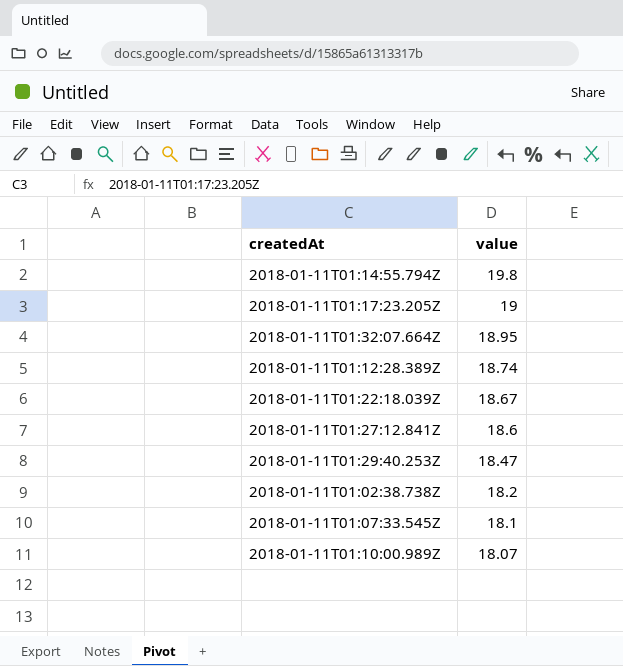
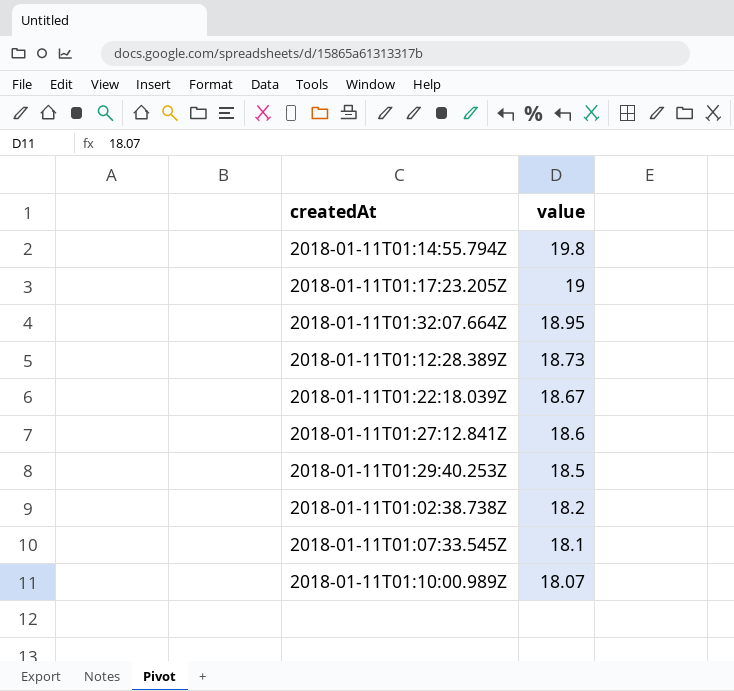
2018-01-11T01:12:28.389Z | value: 18.74 -> 18.73
2018-01-11T01:29:40.253Z | value: 18.47 -> 18.5

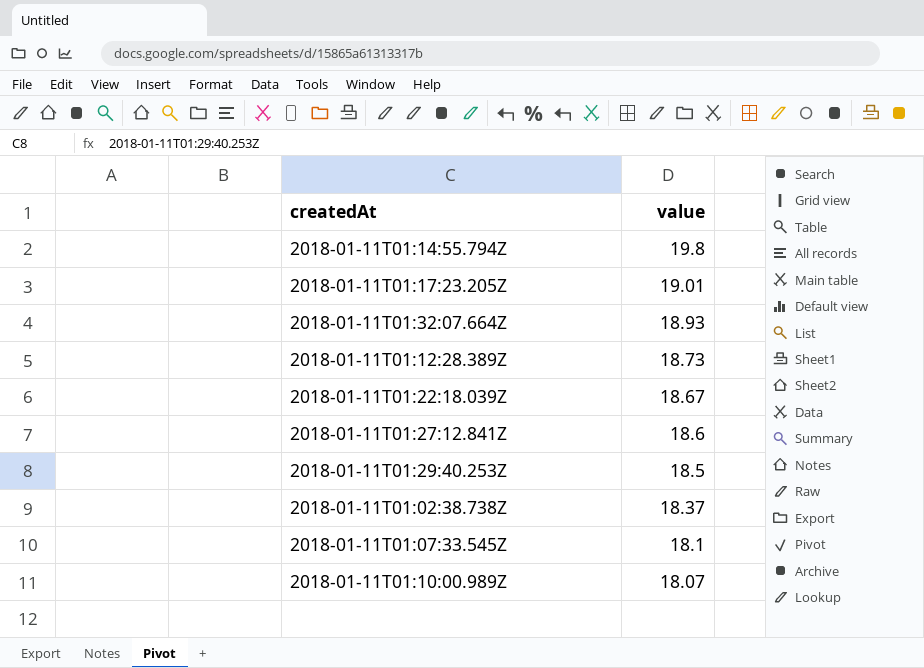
2018-01-11T01:17:23.205Z | value: 19 -> 19.01
2018-01-11T01:32:07.664Z | value: 18.95 -> 18.93
2018-01-11T01:02:38.738Z | value: 18.2 -> 18.37

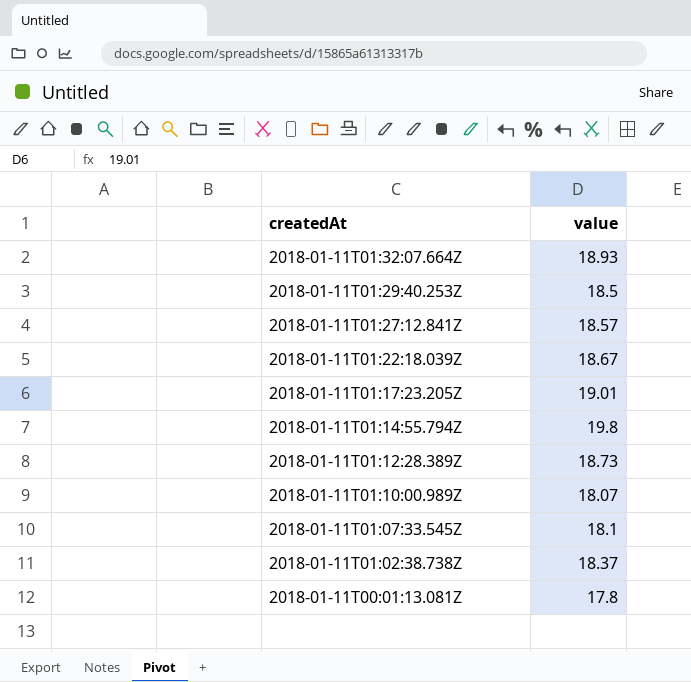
row order: value descending -> createdAt descending
2018-01-11T01:27:12.841Z | value: 18.6 -> 18.57
row 2018-01-11T00:01:13.081Z: none -> 17.8

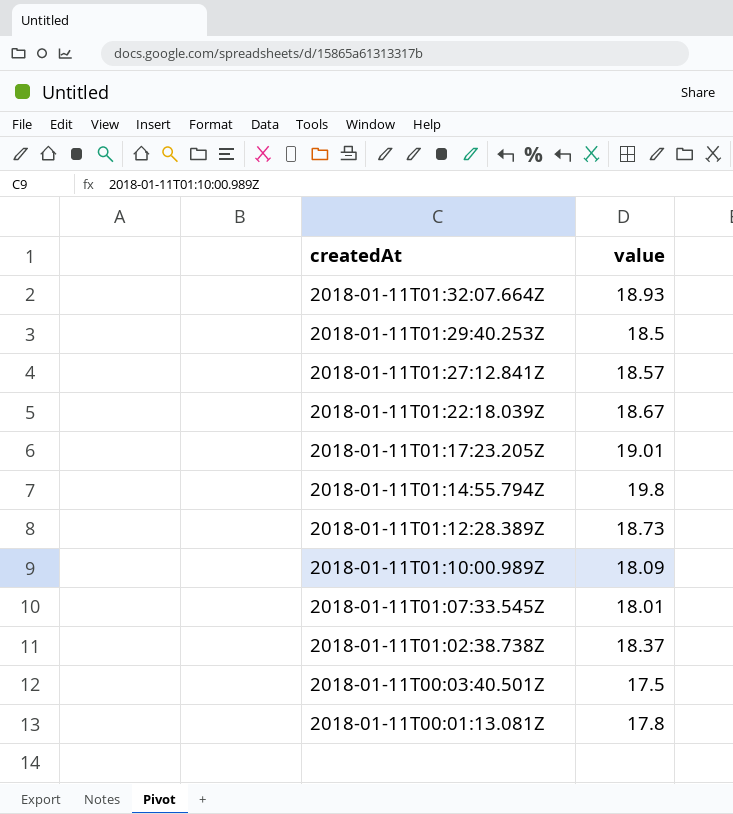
2018-01-11T01:10:00.989Z | value: 18.07 -> 18.09
2018-01-11T01:07:33.545Z | value: 18.1 -> 18.01
row 2018-01-11T00:03:40.501Z: none -> 17.5

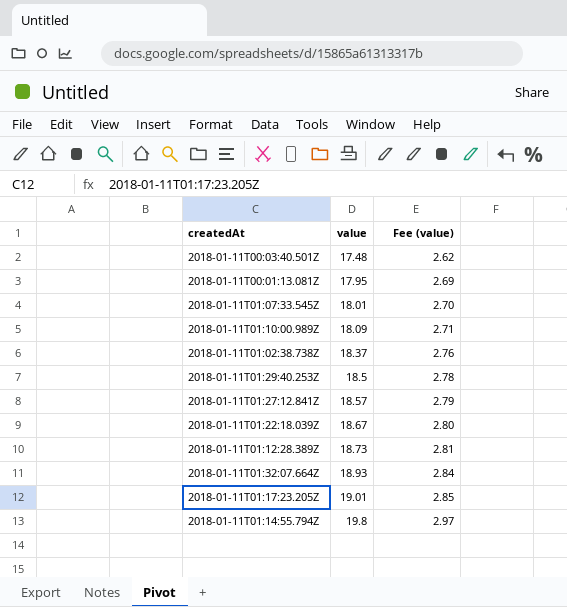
row order: createdAt descending -> value ascending
column Fee (value) | formula: none -> [value] * 0.15
2018-01-11T00:03:40.501Z | value: 17.5 -> 17.48
2018-01-11T00:01:13.081Z | value: 17.8 -> 17.95

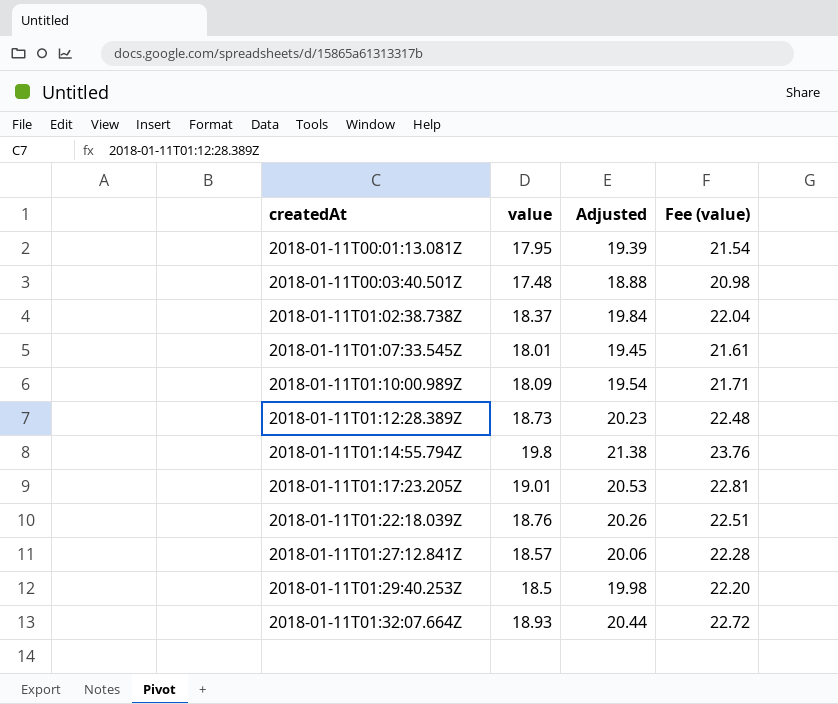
row order: value ascending -> createdAt ascending
column Adjusted | formula: none -> [value] * 1.08
column Fee (value) | formula: [value] * 0.15 -> [value] * 1.2
2018-01-11T01:22:18.039Z | value: 18.67 -> 18.76

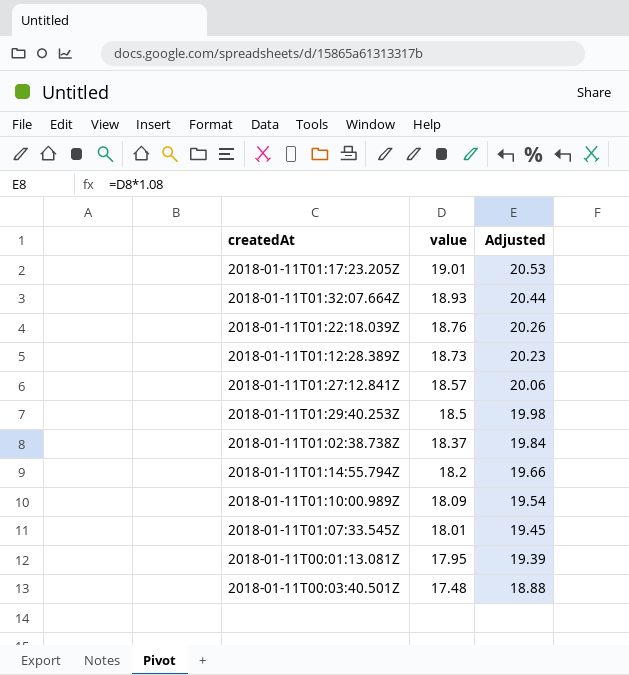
row order: createdAt ascending -> value descending
column Fee (value) | formula: [value] * 1.2 -> none
2018-01-11T01:14:55.794Z | value: 19.8 -> 18.2
2018-01-11T01:14:55.794Z | Adjusted: 21.38 -> 19.66

